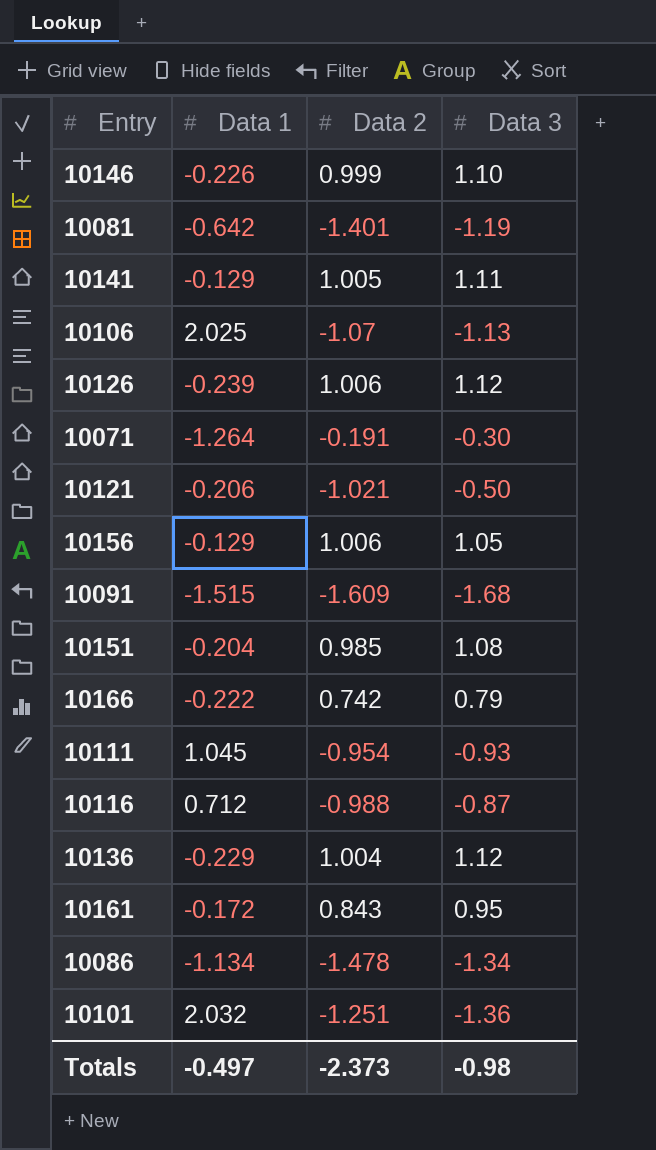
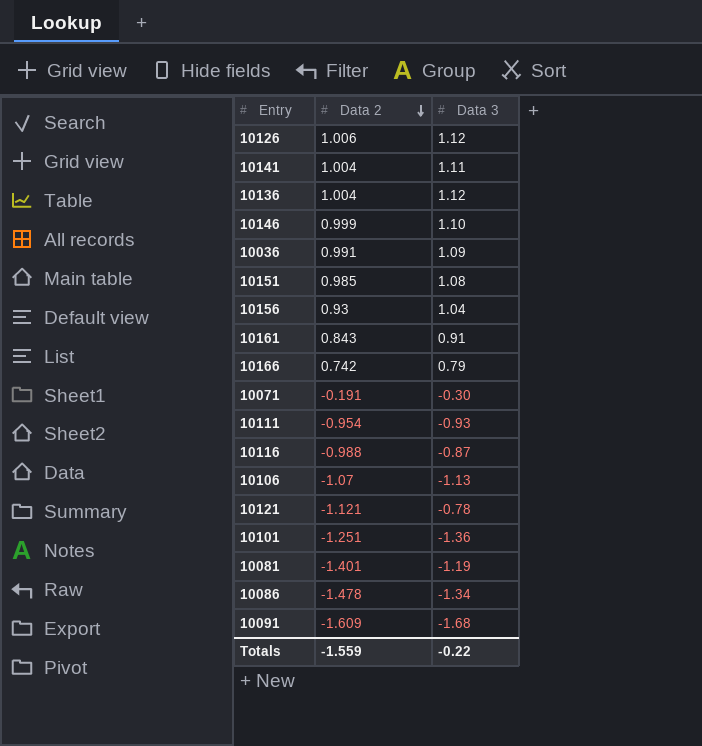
row order: none -> Data 2 descending
column Data 1 | position: 2 -> none
10141 | Data 2: 1.005 -> 1.004
row 10036: none -> 0.991 | 1.09
10156 | Data 2: 1.006 -> 0.93
10156 | Data 3: 1.05 -> 1.04
10161 | Data 3: 0.95 -> 0.91
10121 | Data 2: -1.021 -> -1.121
10121 | Data 3: -0.50 -> -0.78
Totals | Data 2: -2.373 -> -1.559
Totals | Data 3: -0.98 -> -0.22

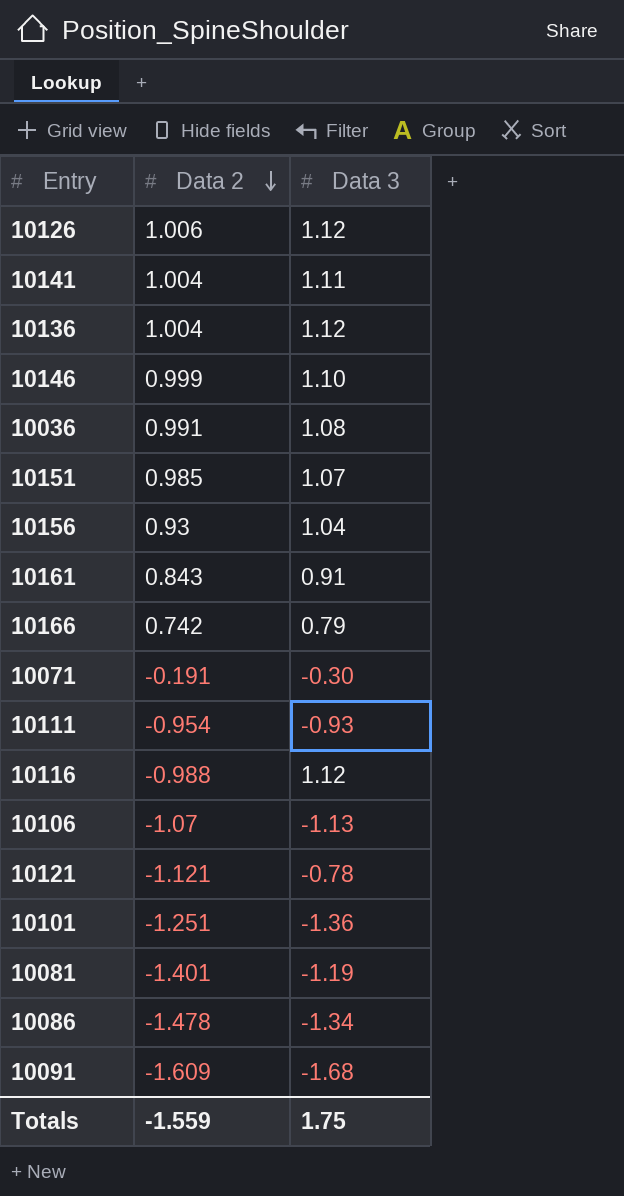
10036 | Data 3: 1.09 -> 1.08
10151 | Data 3: 1.08 -> 1.07
10116 | Data 3: -0.87 -> 1.12
Totals | Data 3: -0.22 -> 1.75

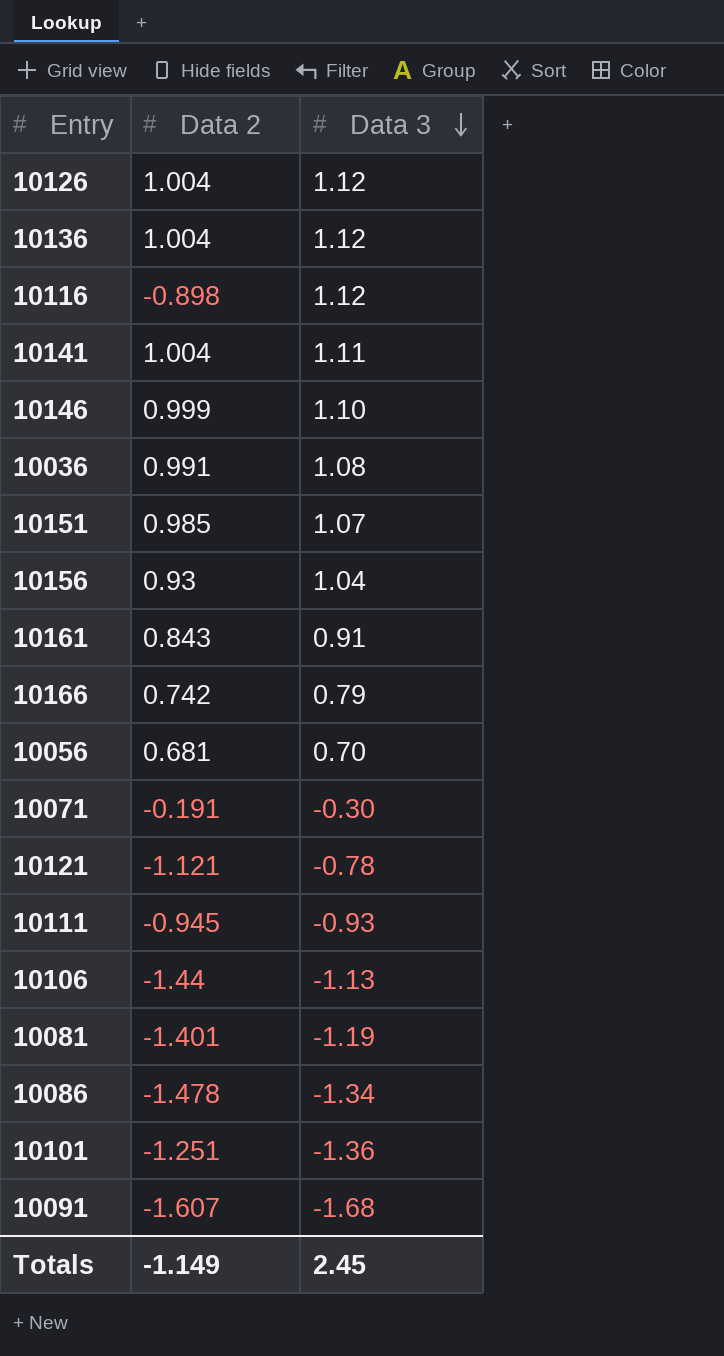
row order: Data 2 descending -> Data 3 descending
10126 | Data 2: 1.006 -> 1.004
10116 | Data 2: -0.988 -> -0.898
row 10056: none -> 0.681 | 0.70
10111 | Data 2: -0.954 -> -0.945
10106 | Data 2: -1.07 -> -1.44
10091 | Data 2: -1.609 -> -1.607
Totals | Data 2: -1.559 -> -1.149
Totals | Data 3: 1.75 -> 2.45

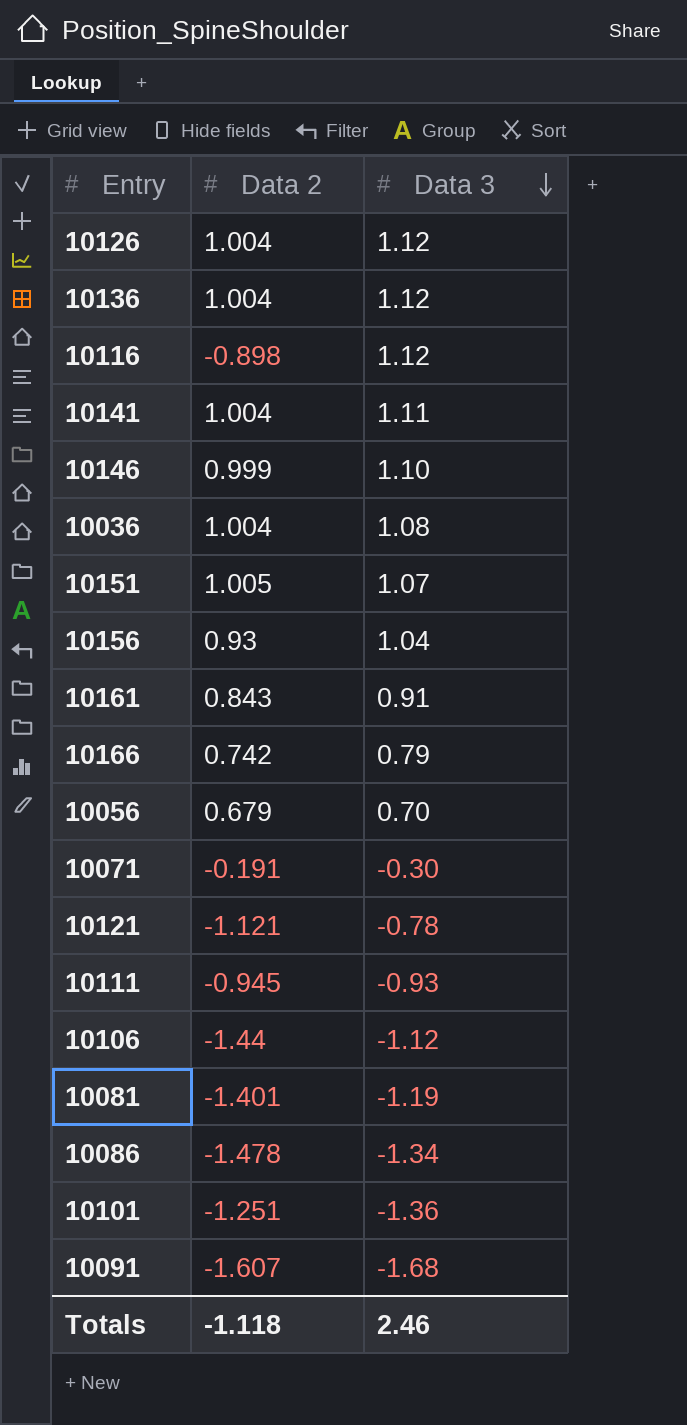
10036 | Data 2: 0.991 -> 1.004
10151 | Data 2: 0.985 -> 1.005
10056 | Data 2: 0.681 -> 0.679
10106 | Data 3: -1.13 -> -1.12
Totals | Data 2: -1.149 -> -1.118
Totals | Data 3: 2.45 -> 2.46

